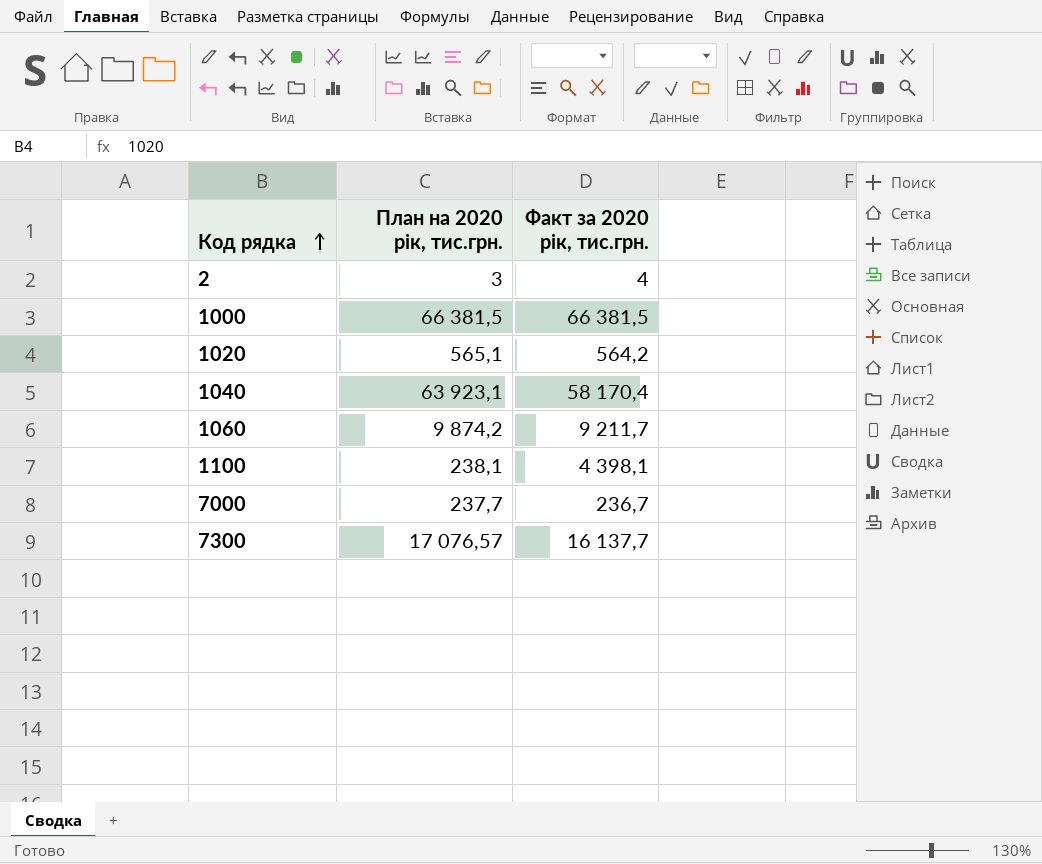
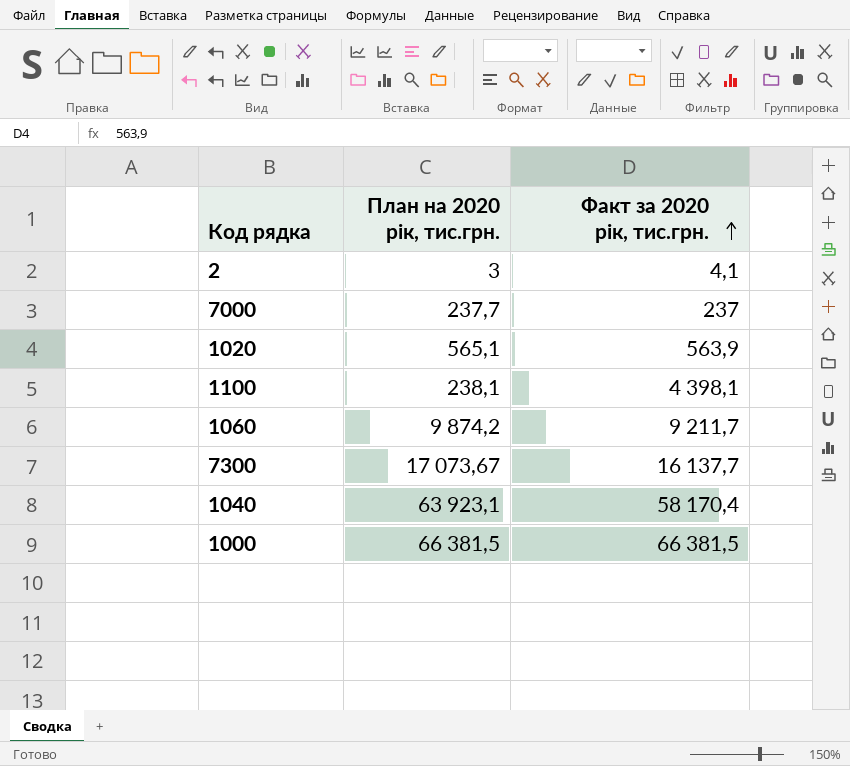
row order: Код рядка ascending -> Факт за 2020 рік, тис.грн. ascending
2 | Факт за 2020 рік, тис.грн.: 4 -> 4,1
7000 | Факт за 2020 рік, тис.грн.: 236,7 -> 237
1020 | Факт за 2020 рік, тис.грн.: 564,2 -> 563,9
7300 | План на 2020 рік, тис.грн.: 17 076,57 -> 17 073,67

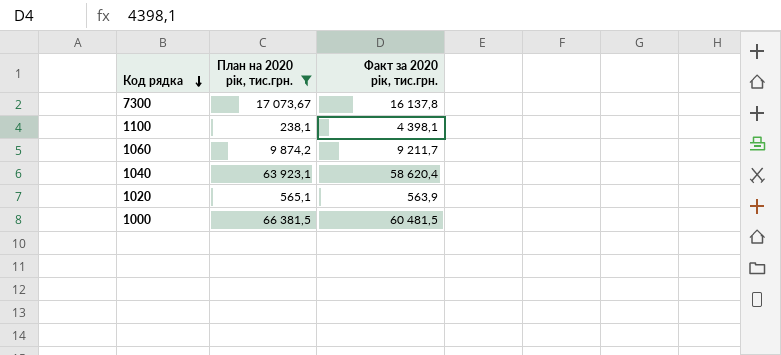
filter: none -> План на 2020 рік, тис.грн. >= 238,1
row order: Факт за 2020 рік, тис.грн. ascending -> Код рядка descending
7300 | Факт за 2020 рік, тис.грн.: 16 137,7 -> 16 137,8
1040 | Факт за 2020 рік, тис.грн.: 58 170,4 -> 58 620,4
1000 | Факт за 2020 рік, тис.грн.: 66 381,5 -> 60 481,5

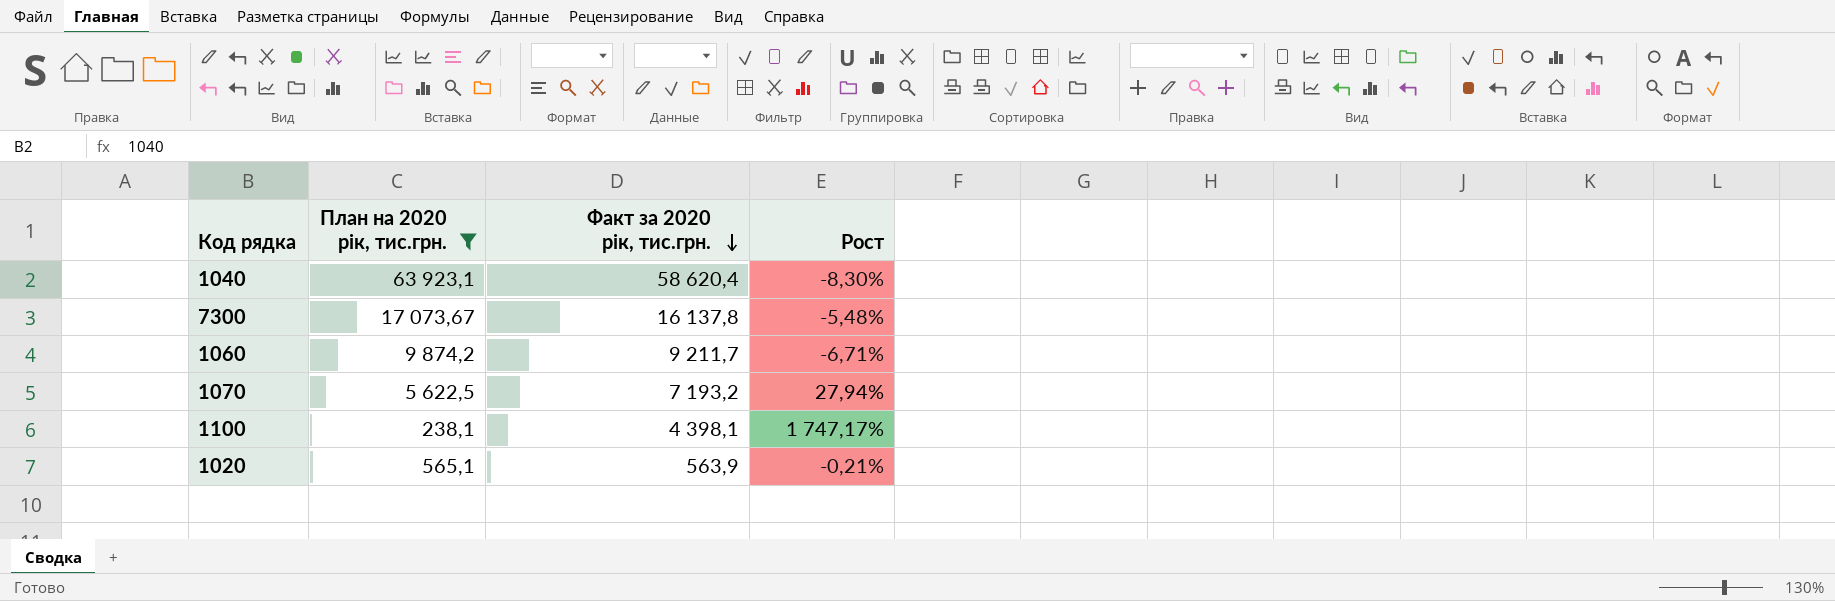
row order: Код рядка descending -> Факт за 2020 рік, тис.грн. descending
column Рост | formula: none -> ([Факт за 2020 рік, тис.грн.] - [План на 2020 рік, тис.грн.]) / [План на 2020 рік, тис.грн.]
row 1000: 66 381,5 | 60 481,5 -> none
row 1070: none -> 5 622,5 | 7 193,2 | 27,94%

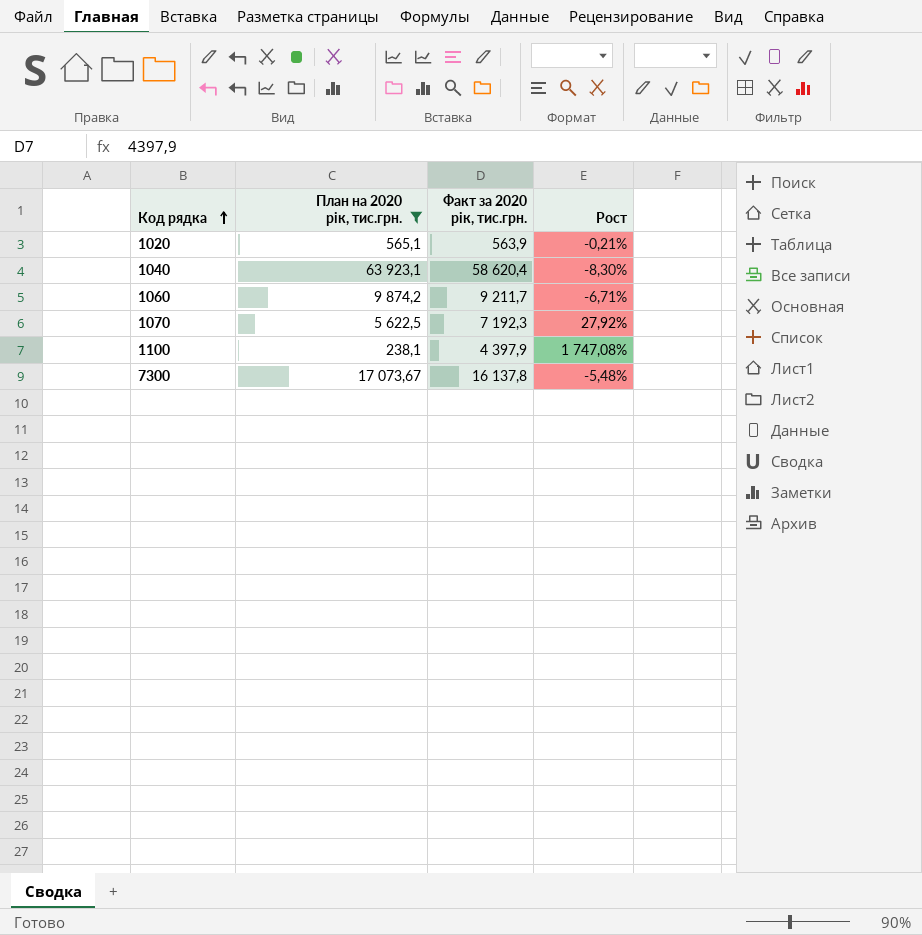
row order: Факт за 2020 рік, тис.грн. descending -> Код рядка ascending
1070 | Факт за 2020 рік, тис.грн.: 7 193,2 -> 7 192,3
1070 | Рост: 27,94% -> 27,92%
1100 | Факт за 2020 рік, тис.грн.: 4 398,1 -> 4 397,9
1100 | Рост: 1 747,17% -> 1 747,08%

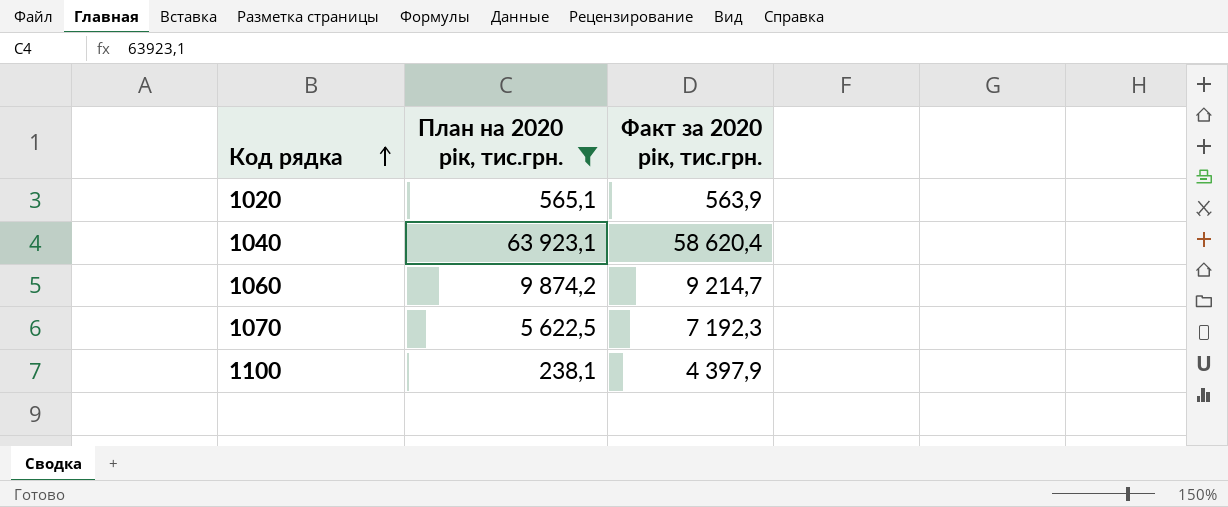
column Рост | formula: ([Факт за 2020 рік, тис.грн.] - [План на 2020 рік, тис.грн.]) / [План на 2020 рік, тис.грн.] -> none
row 7300: 17 073,67 | 16 137,8 | -5,48% -> none
1060 | Факт за 2020 рік, тис.грн.: 9 211,7 -> 9 214,7

